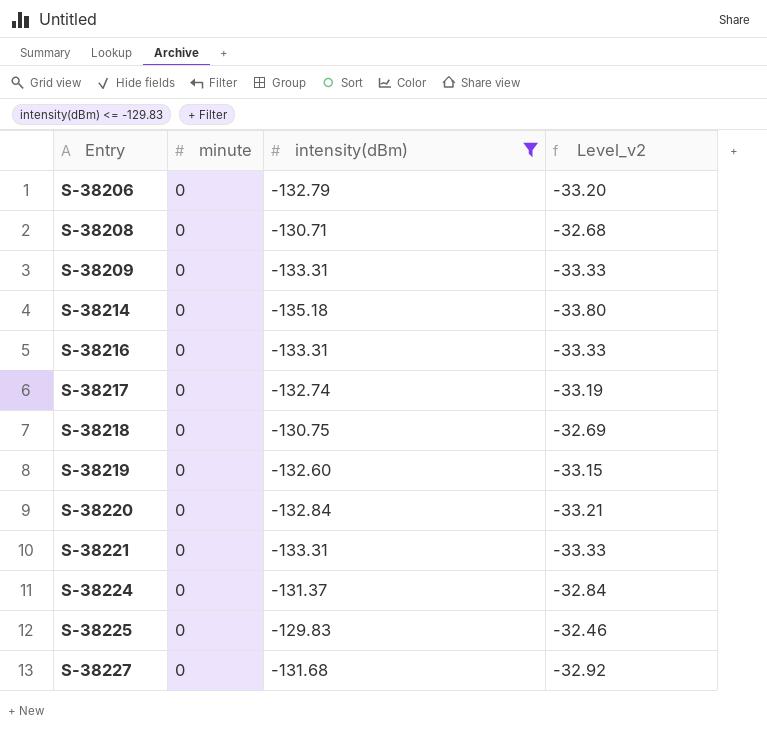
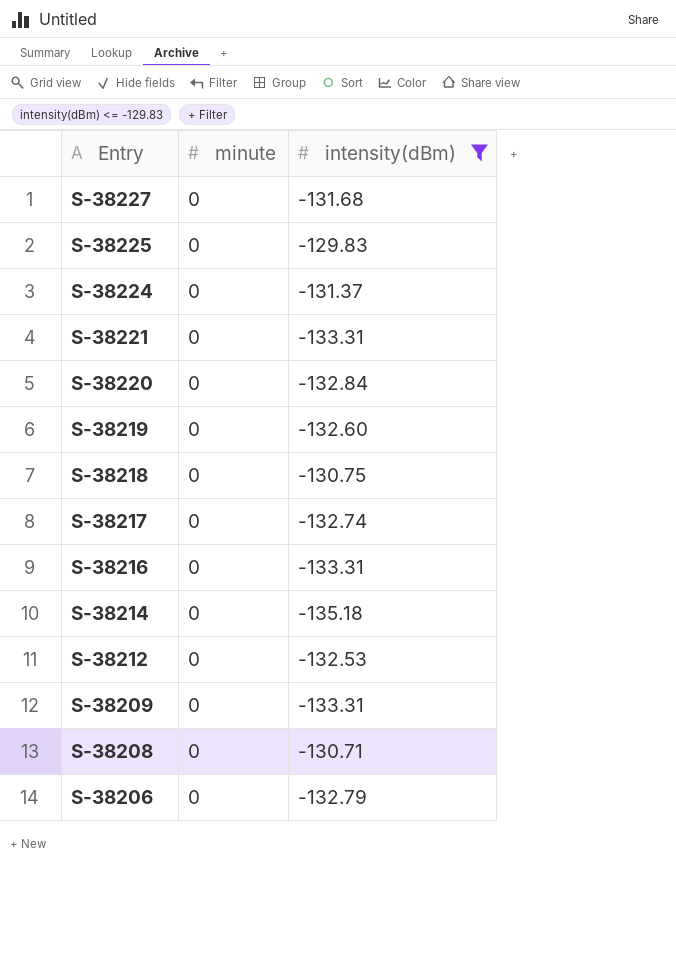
row order: Entry ascending -> Entry descending
column Level_v2 | formula: [intensity(dBm)] * 0.25 -> none
row S-38212: none -> 0 | -132.53

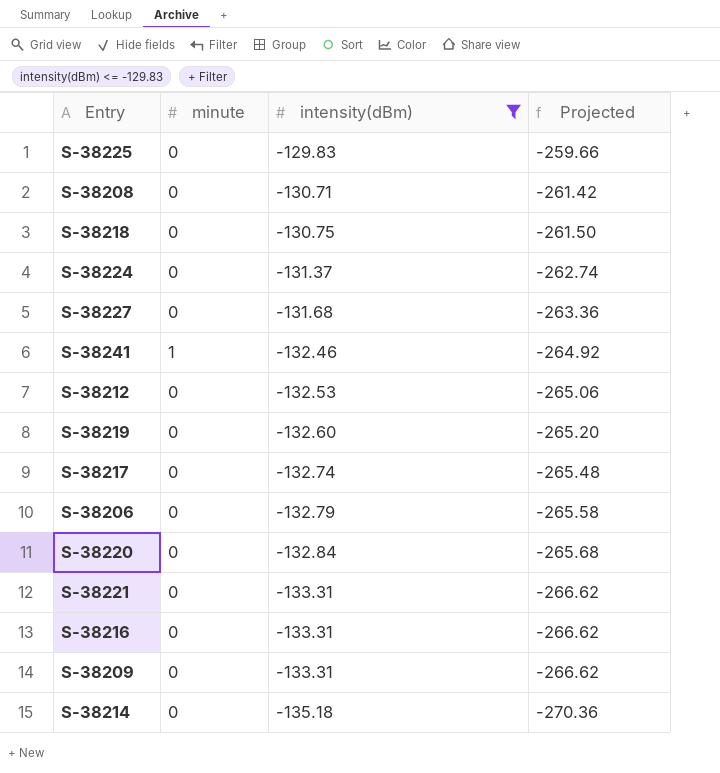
row order: Entry descending -> intensity(dBm) descending
column Projected | formula: none -> [intensity(dBm)] * 2
row S-38241: none -> 1 | -132.46 | -264.92

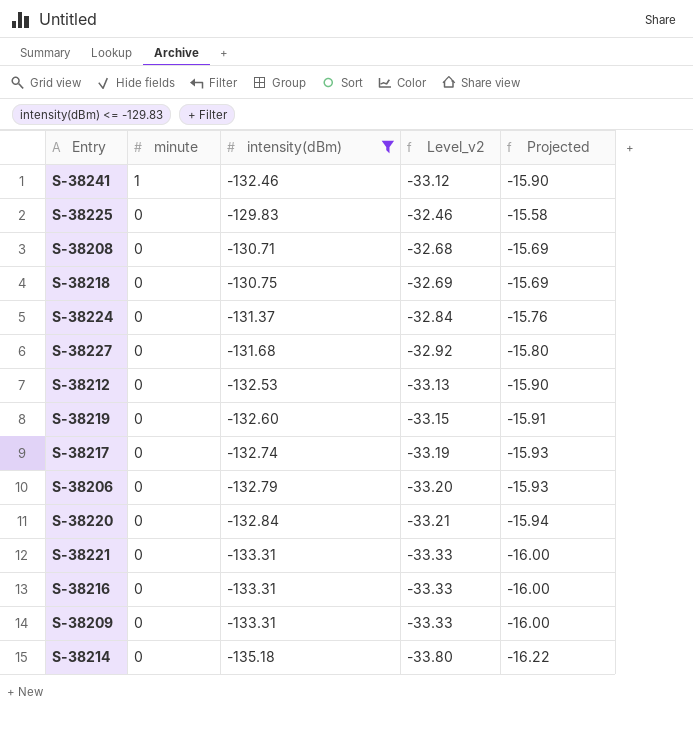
row order: intensity(dBm) descending -> minute descending
column Level_v2 | formula: none -> [intensity(dBm)] * 0.25
column Projected | formula: [intensity(dBm)] * 2 -> [intensity(dBm)] * 0.12

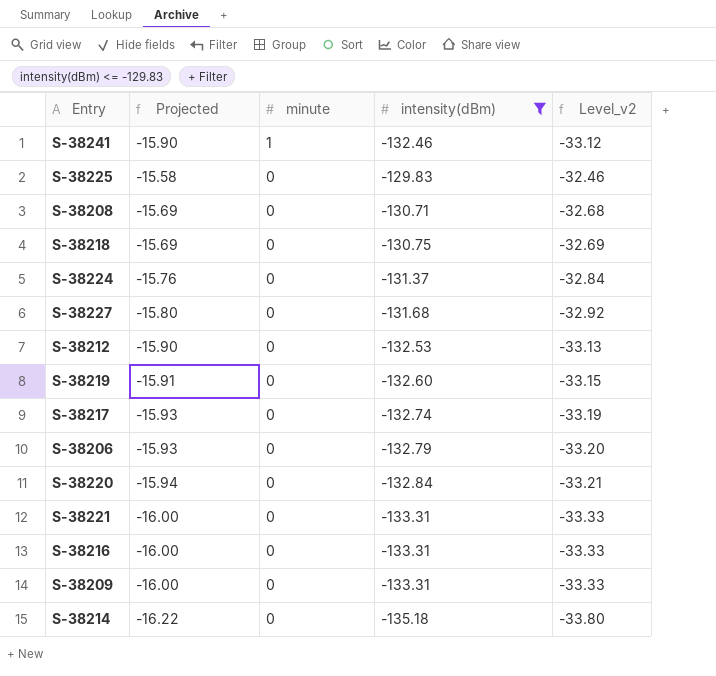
column Projected | position: 5 -> 2

